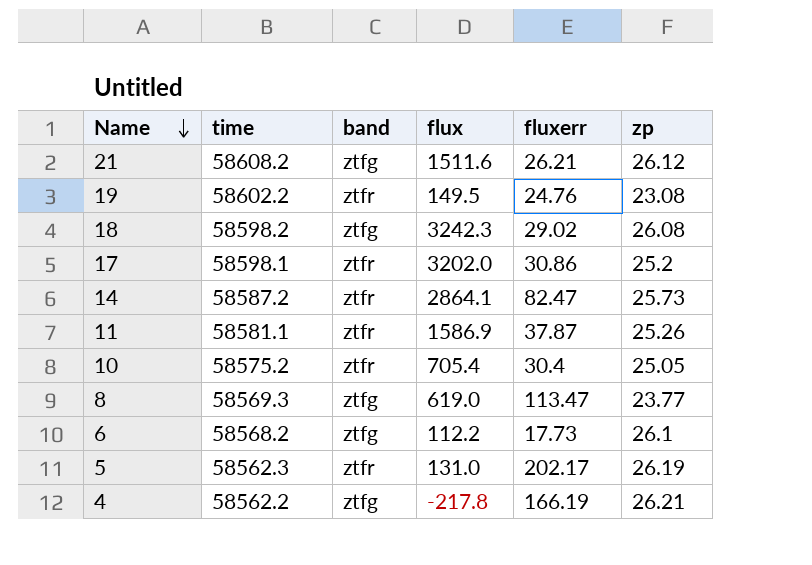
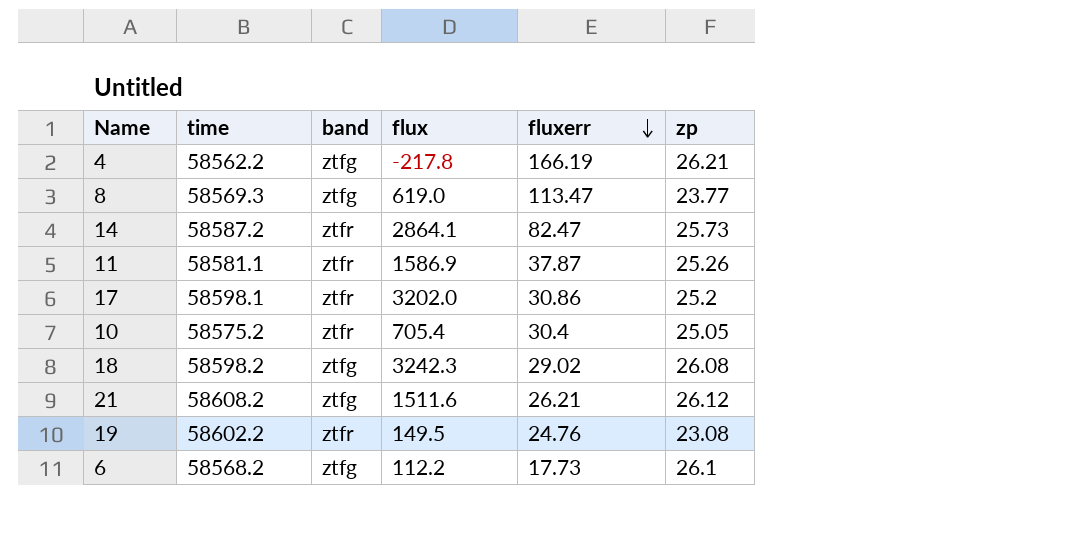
row order: Name descending -> fluxerr descending
row 5: 58562.3 | ztfr | 131.0 | 202.17 | 26.19 -> none

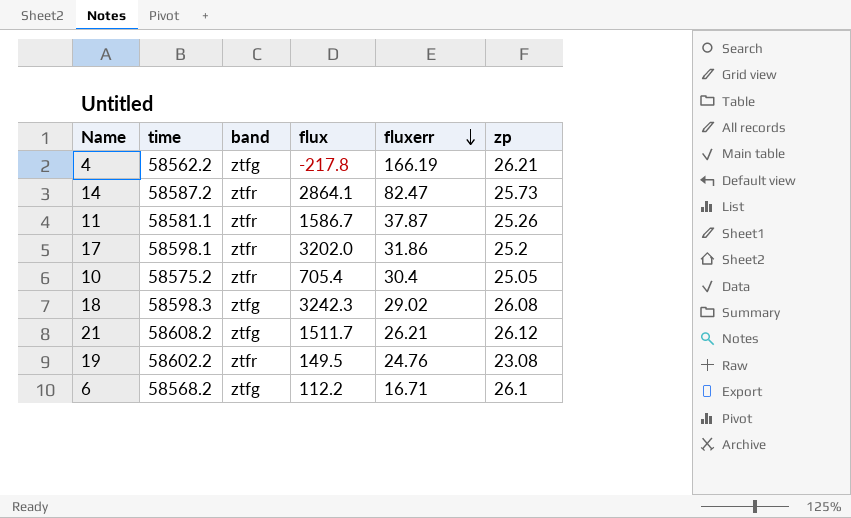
row 8: 58569.3 | ztfg | 619.0 | 113.47 | 23.77 -> none
11 | flux: 1586.9 -> 1586.7
17 | fluxerr: 30.86 -> 31.86
18 | time: 58598.2 -> 58598.3
21 | flux: 1511.6 -> 1511.7
6 | fluxerr: 17.73 -> 16.71

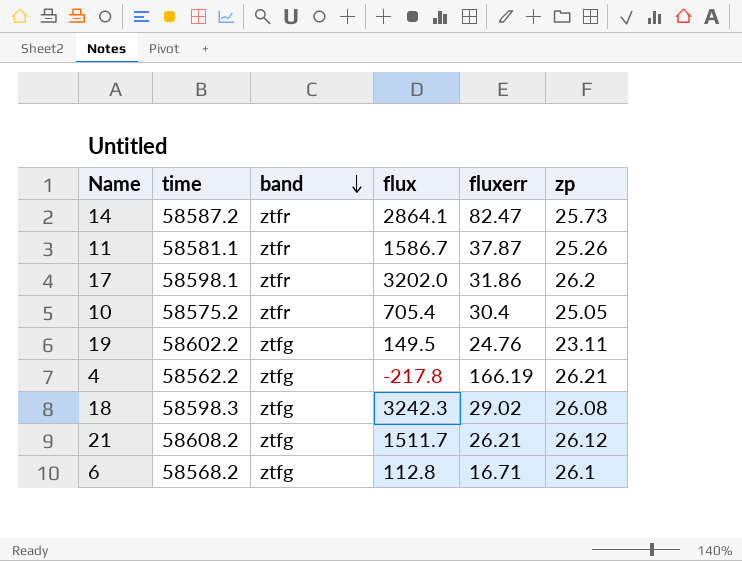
row order: fluxerr descending -> band descending
17 | zp: 25.2 -> 26.2
19 | band: ztfr -> ztfg
19 | zp: 23.08 -> 23.11
6 | flux: 112.2 -> 112.8

